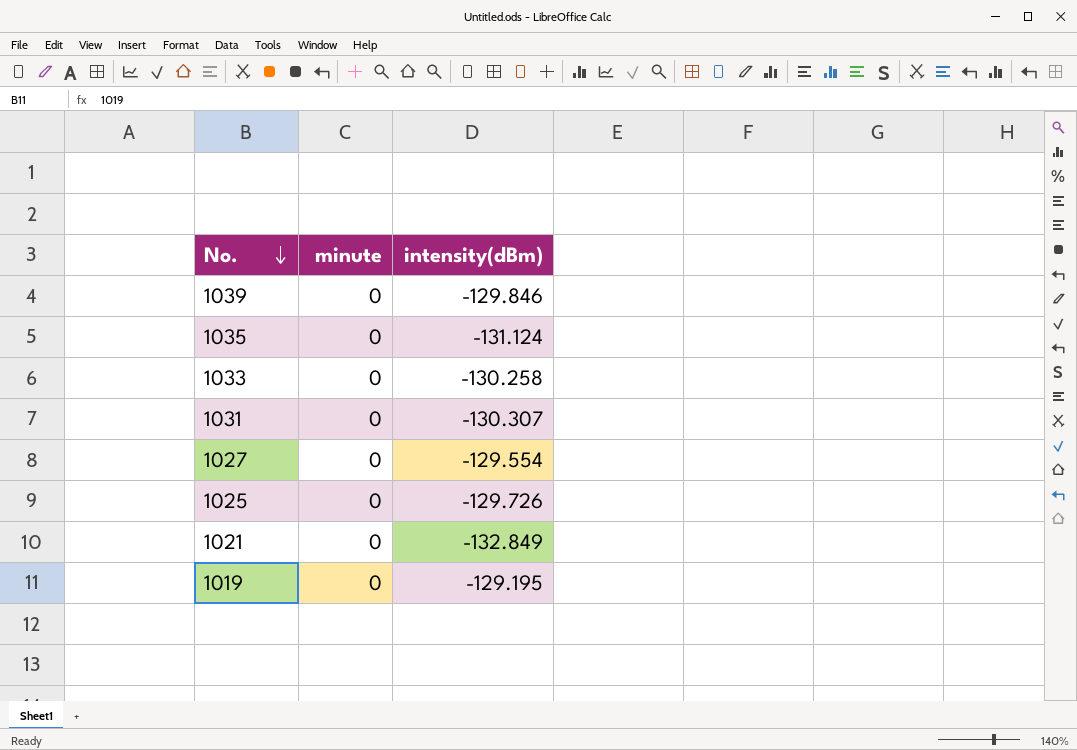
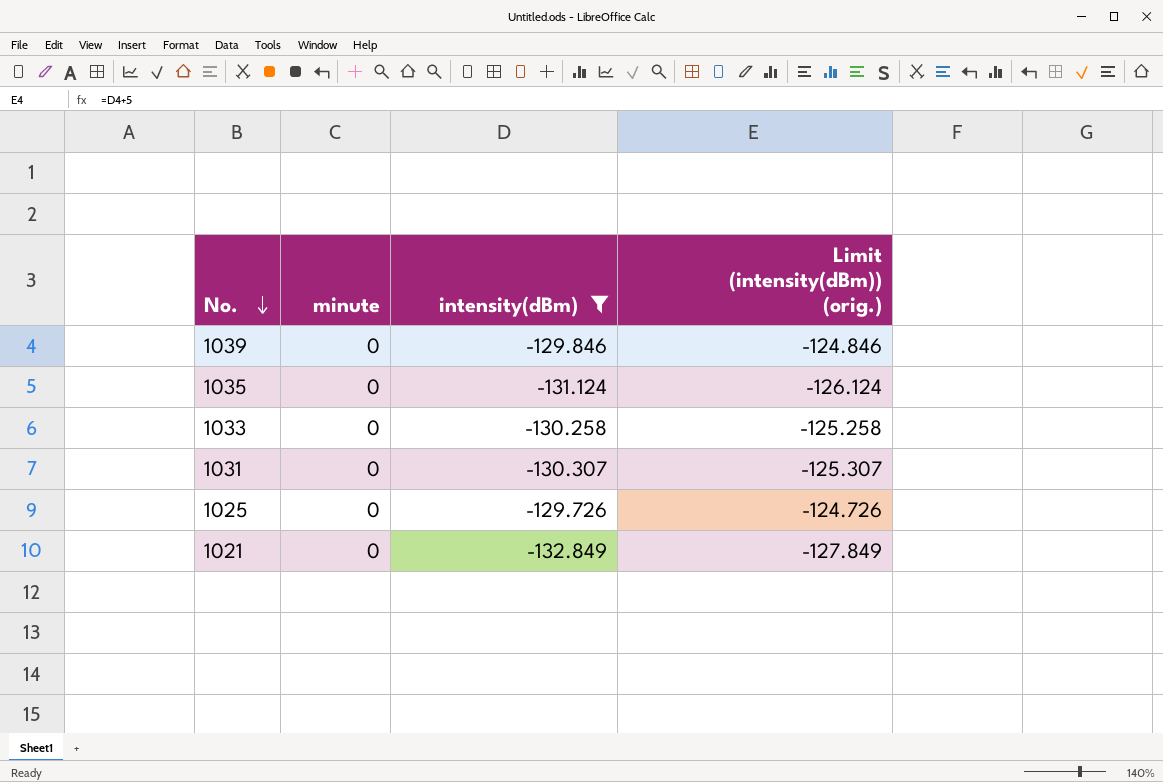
filter: none -> intensity(dBm) <= -129.726
column Limit (intensity(dBm)) (orig.) | formula: none -> [intensity(dBm)] + 5

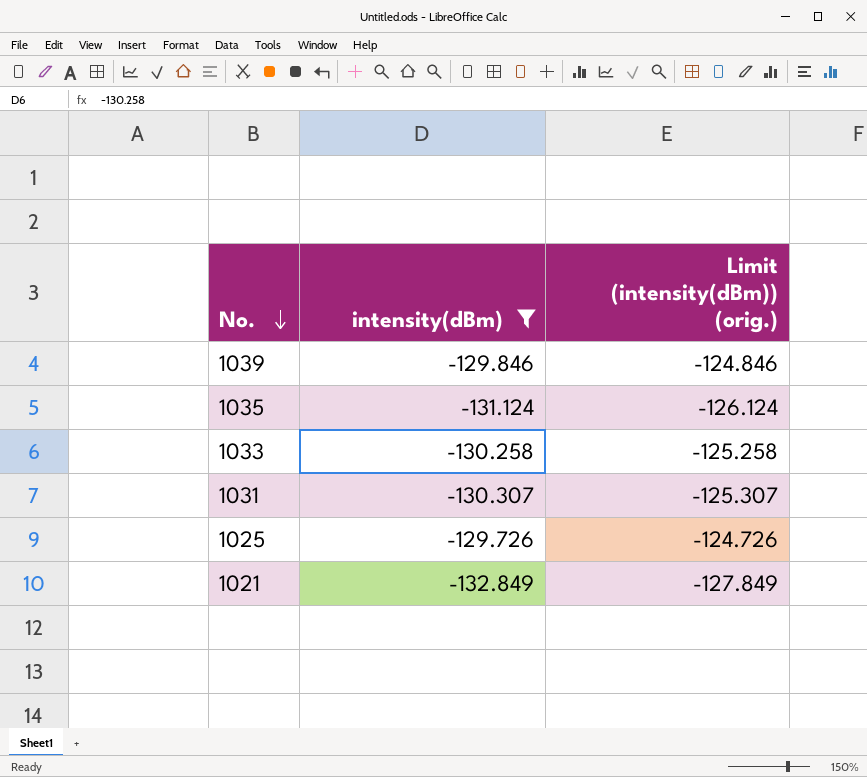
column minute | position: 2 -> none

